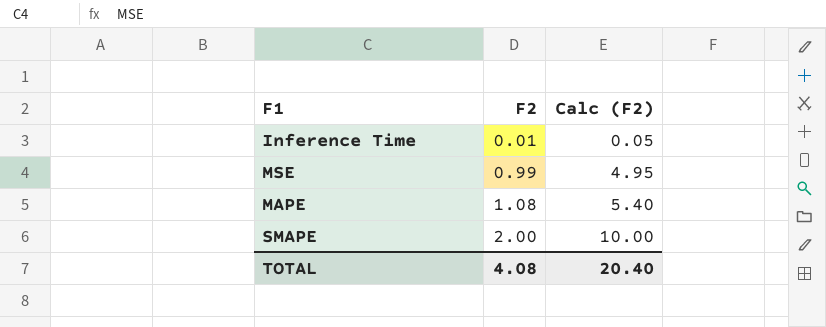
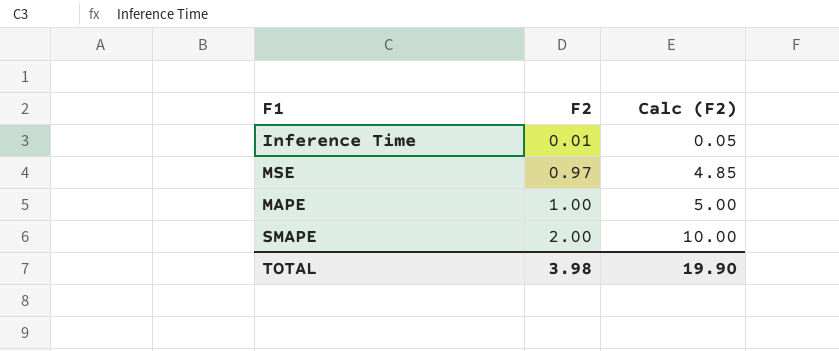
MSE | F2: 0.99 -> 0.97
MSE | Calc (F2): 4.95 -> 4.85
MAPE | F2: 1.08 -> 1.00
MAPE | Calc (F2): 5.40 -> 5.00
TOTAL | F2: 4.08 -> 3.98
TOTAL | Calc (F2): 20.40 -> 19.90

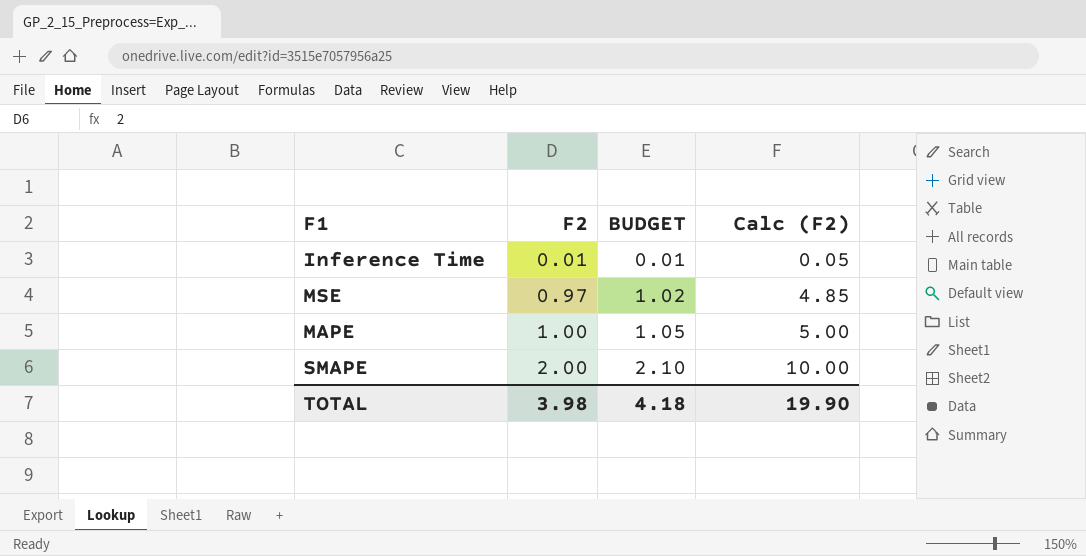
column BUDGET | formula: none -> [F2] * 1.05

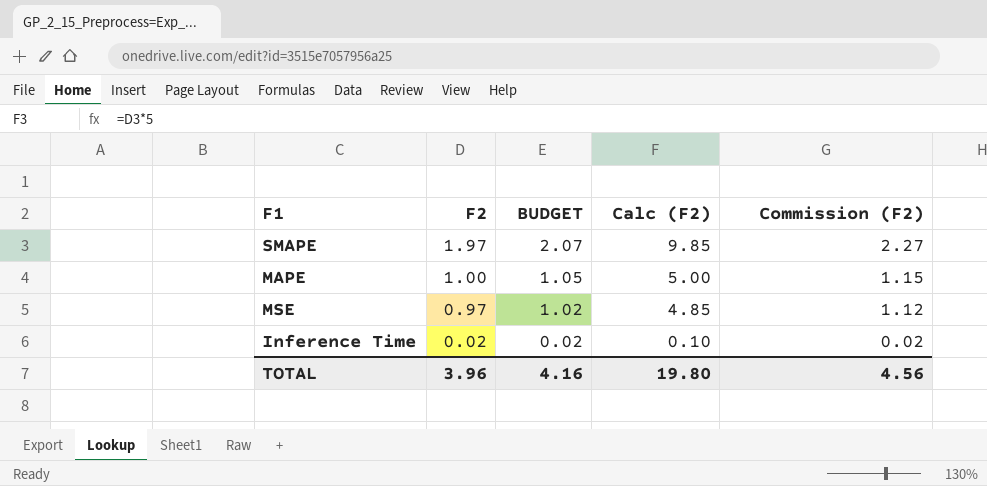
row order: F2 ascending -> F2 descending
column Commission (F2) | formula: none -> [F2] * 1.15
SMAPE | F2: 2.00 -> 1.97
SMAPE | BUDGET: 2.10 -> 2.07
SMAPE | Calc (F2): 10.00 -> 9.85
Inference Time | F2: 0.01 -> 0.02
Inference Time | BUDGET: 0.01 -> 0.02
Inference Time | Calc (F2): 0.05 -> 0.10
TOTAL | F2: 3.98 -> 3.96
TOTAL | BUDGET: 4.18 -> 4.16
TOTAL | Calc (F2): 19.90 -> 19.80

